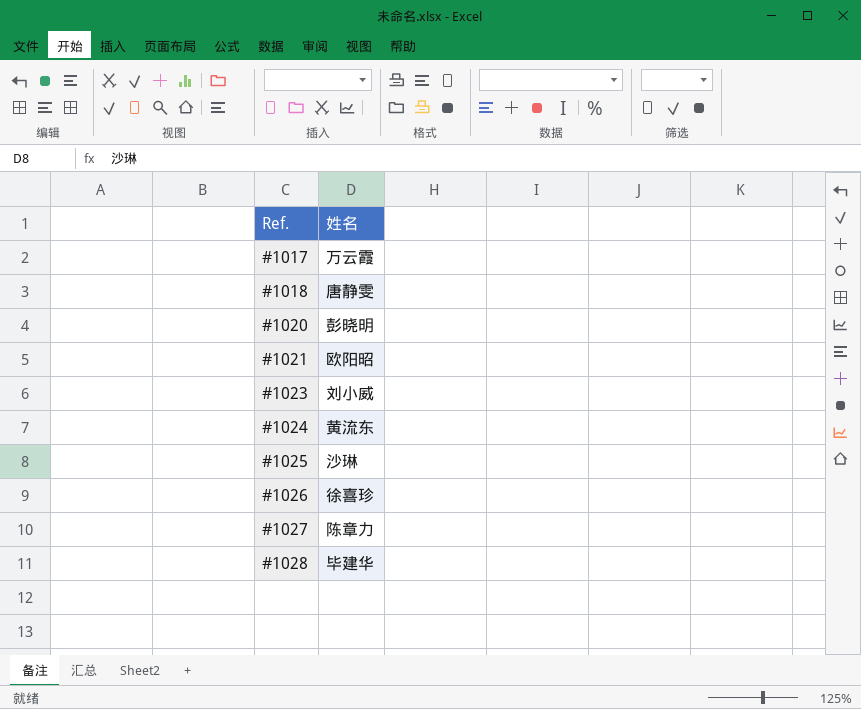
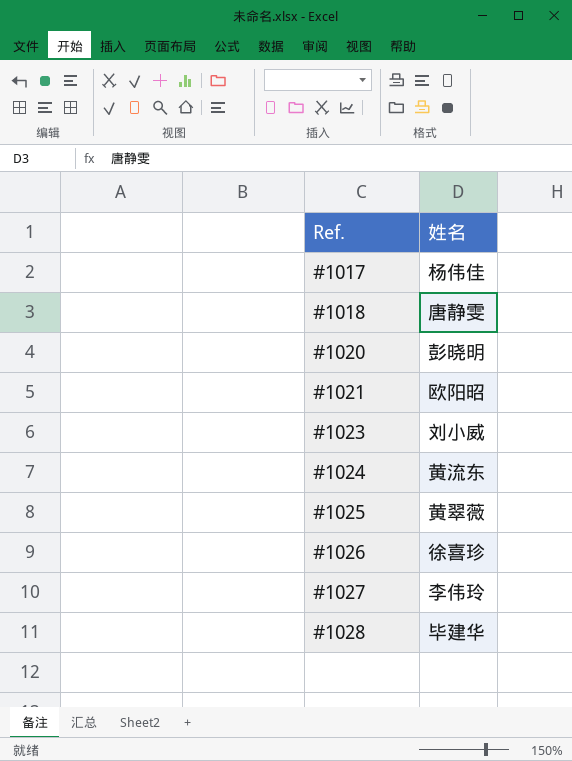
#1017 | 姓名: 万云霞 -> 杨伟佳
#1025 | 姓名: 沙琳 -> 黄翠薇
#1027 | 姓名: 陈章力 -> 李伟玲

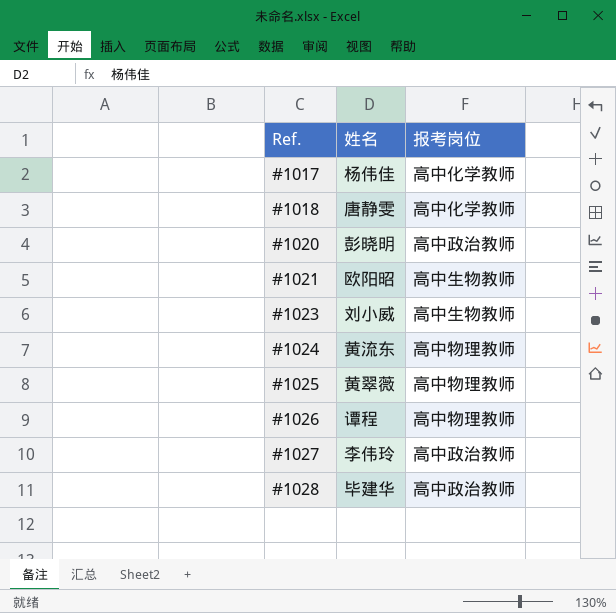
column 报考岗位 | position: none -> 3
#1026 | 姓名: 徐喜珍 -> 谭程

